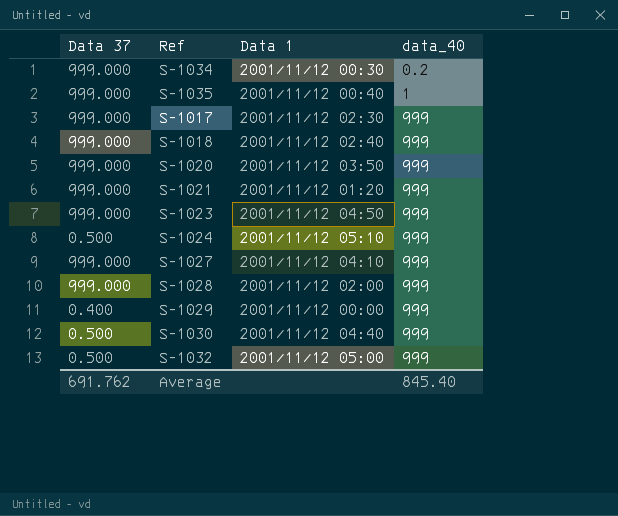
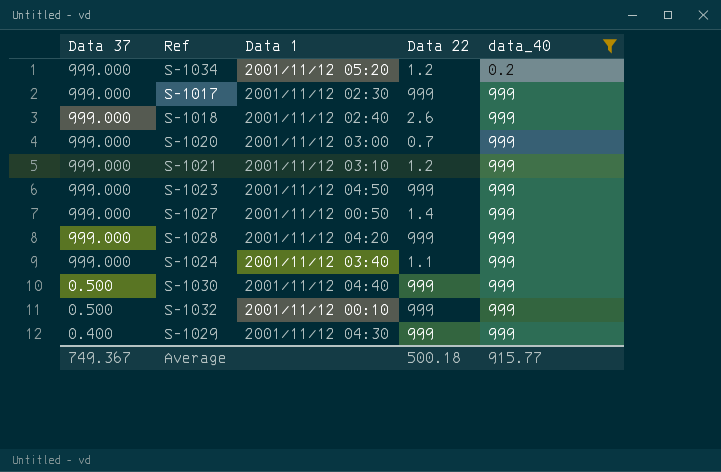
filter: none -> data_40 != 1
row order: data_40 ascending -> Data 37 descending
column Data 22 | position: none -> 4
S-1034 | Data 1: 2001/11/12 00:30 -> 2001/11/12 05:20
S-1020 | Data 1: 2001/11/12 03:50 -> 2001/11/12 03:00
S-1021 | Data 1: 2001/11/12 01:20 -> 2001/11/12 03:10
S-1027 | Data 1: 2001/11/12 04:10 -> 2001/11/12 00:50
S-1028 | Data 1: 2001/11/12 02:00 -> 2001/11/12 04:20
S-1024 | Data 37: 0.500 -> 999.000
S-1024 | Data 1: 2001/11/12 05:10 -> 2001/11/12 03:40
S-1032 | Data 1: 2001/11/12 05:00 -> 2001/11/12 00:10
S-1029 | Data 1: 2001/11/12 00:00 -> 2001/11/12 04:30
Average | Data 37: 691.762 -> 749.367
Average | data_40: 845.40 -> 915.77

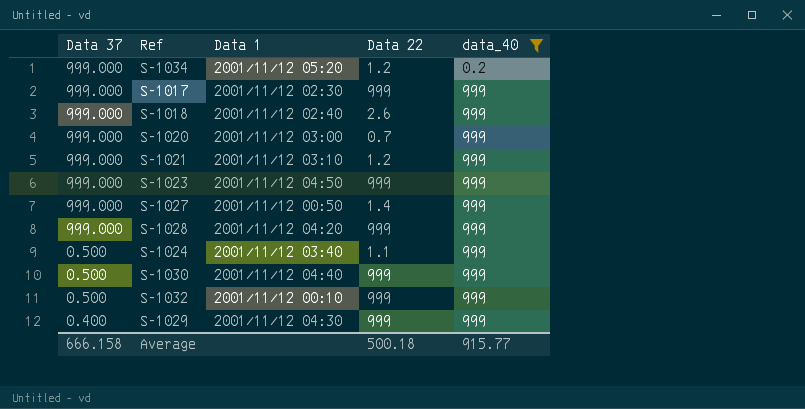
S-1024 | Data 37: 999.000 -> 0.500
Average | Data 37: 749.367 -> 666.158

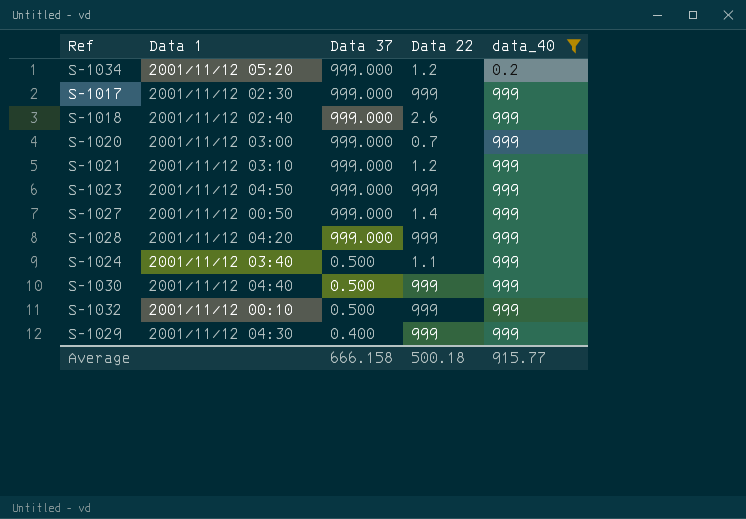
column Data 37 | position: 1 -> 3

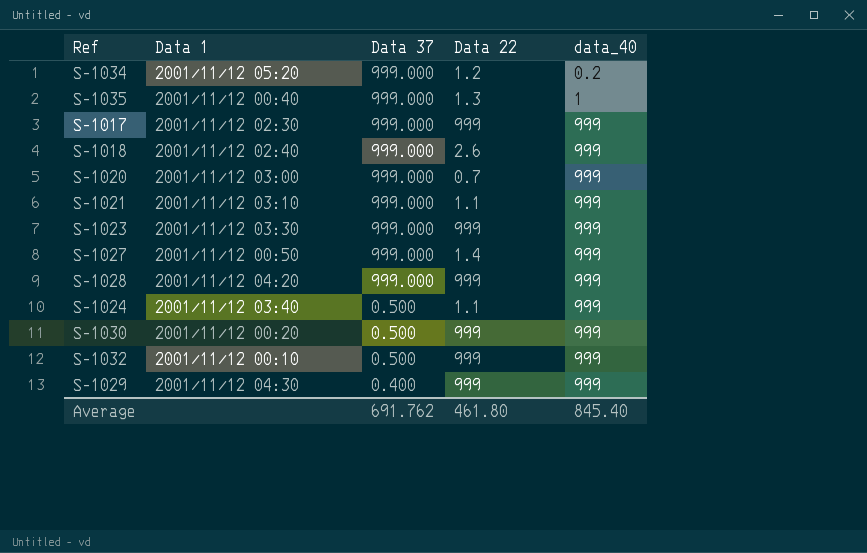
filter: data_40 != 1 -> none
S-1021 | Data 22: 1.2 -> 1.1
S-1023 | Data 1: 2001/11/12 04:50 -> 2001/11/12 03:30
S-1030 | Data 1: 2001/11/12 04:40 -> 2001/11/12 00:20
Average | Data 37: 666.158 -> 691.762
Average | Data 22: 500.18 -> 461.80
Average | data_40: 915.77 -> 845.40

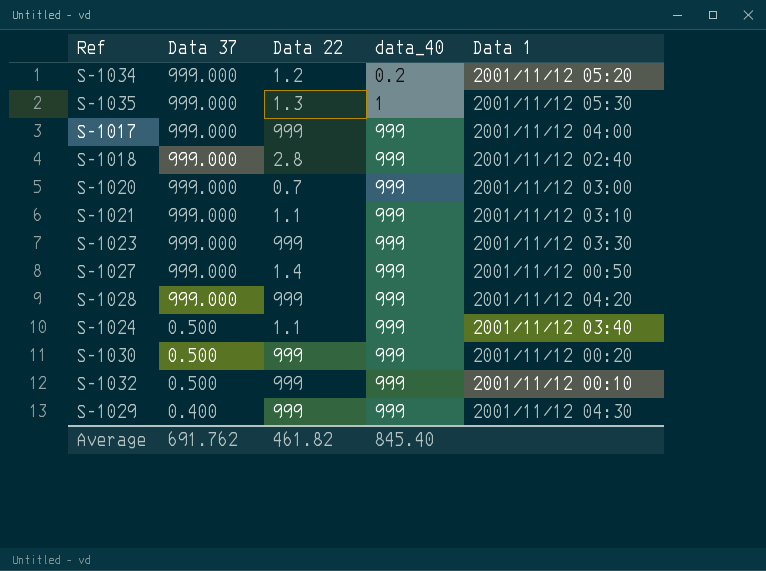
column Data 1 | position: 2 -> 5
S-1035 | Data 1: 2001/11/12 00:40 -> 2001/11/12 05:30
S-1017 | Data 1: 2001/11/12 02:30 -> 2001/11/12 04:00
S-1018 | Data 22: 2.6 -> 2.8
Average | Data 22: 461.80 -> 461.82

